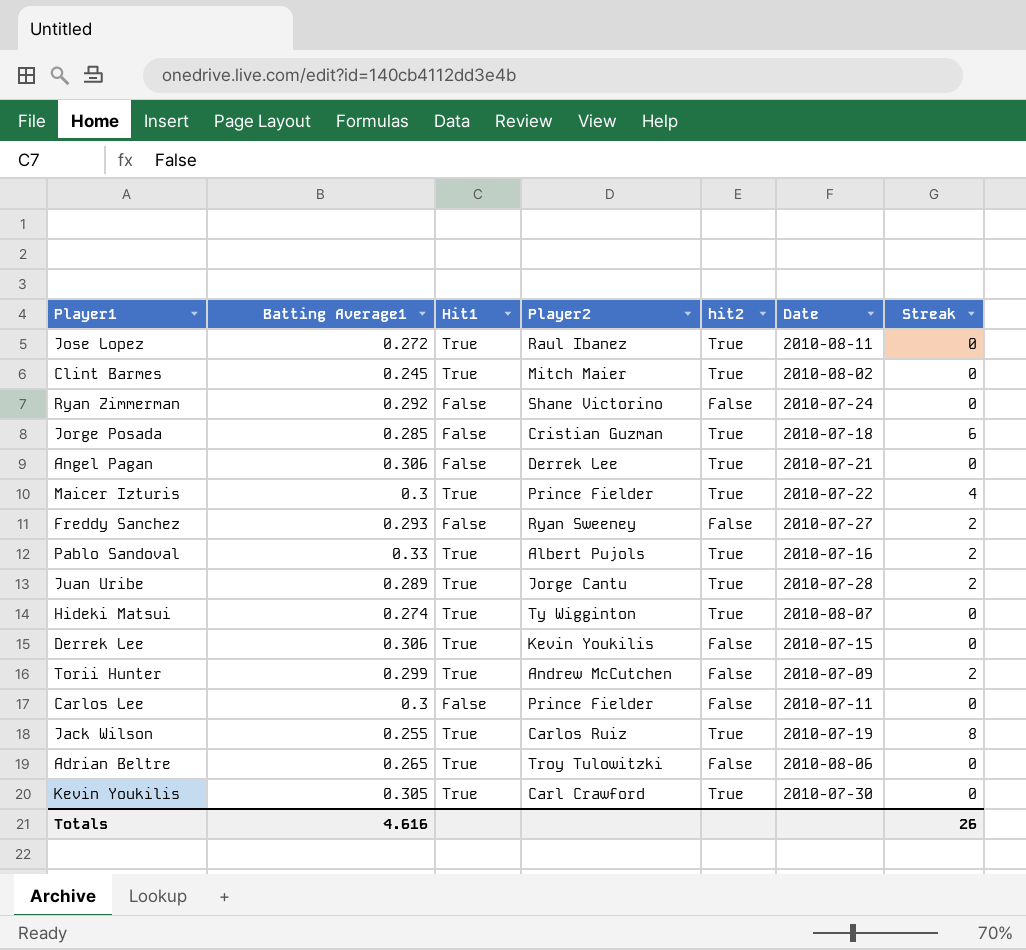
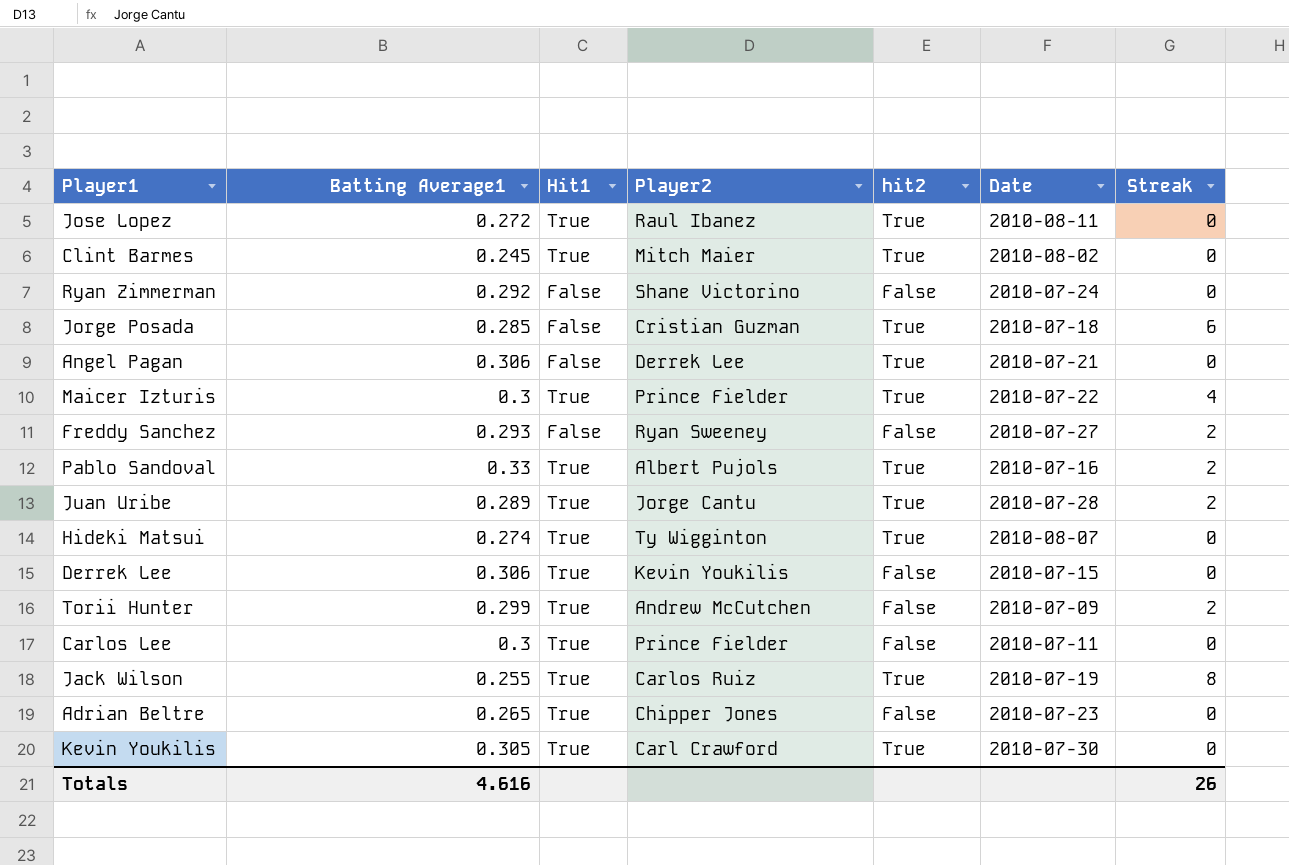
Carlos Lee | Hit1: False -> True
Adrian Beltre | Player2: Troy Tulowitzki -> Chipper Jones
Adrian Beltre | Date: 2010-08-06 -> 2010-07-23

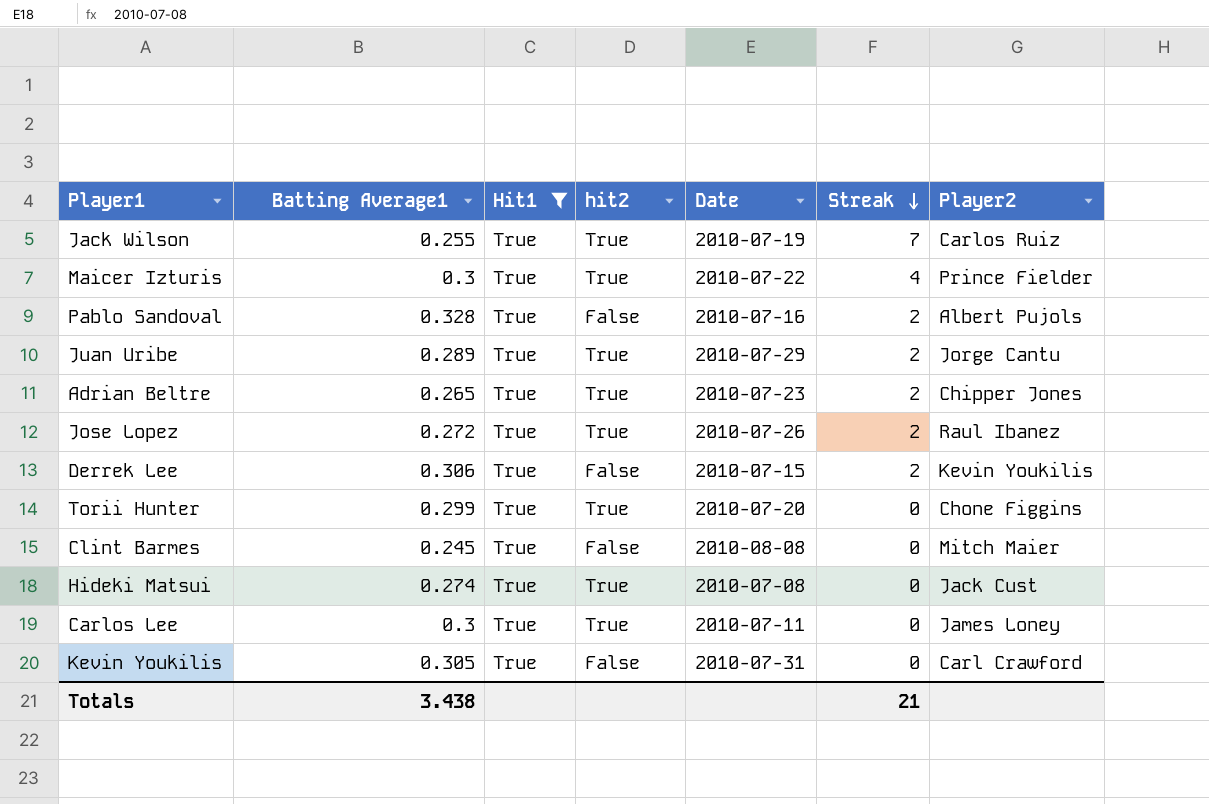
filter: none -> Hit1 = True
row order: none -> Streak descending
column Player2 | position: 4 -> 7
Jack Wilson | Streak: 8 -> 7
Pablo Sandoval | Batting Average1: 0.33 -> 0.328
Pablo Sandoval | hit2: True -> False
Juan Uribe | Date: 2010-07-28 -> 2010-07-29
Adrian Beltre | hit2: False -> True
Adrian Beltre | Streak: 0 -> 2
Jose Lopez | Date: 2010-08-11 -> 2010-07-26
Jose Lopez | Streak: 0 -> 2
Derrek Lee | Streak: 0 -> 2
Torii Hunter | hit2: False -> True
Torii Hunter | Date: 2010-07-09 -> 2010-07-20
Torii Hunter | Streak: 2 -> 0
Torii Hunter | Player2: Andrew McCutchen -> Chone Figgins
Clint Barmes | hit2: True -> False
Clint Barmes | Date: 2010-08-02 -> 2010-08-08
Hideki Matsui | Date: 2010-08-07 -> 2010-07-08
Hideki Matsui | Player2: Ty Wigginton -> Jack Cust
Carlos Lee | hit2: False -> True
Carlos Lee | Player2: Prince Fielder -> James Loney
Kevin Youkilis | hit2: True -> False
Kevin Youkilis | Date: 2010-07-30 -> 2010-07-31
Totals | Batting Average1: 4.616 -> 3.438
Totals | Streak: 26 -> 21

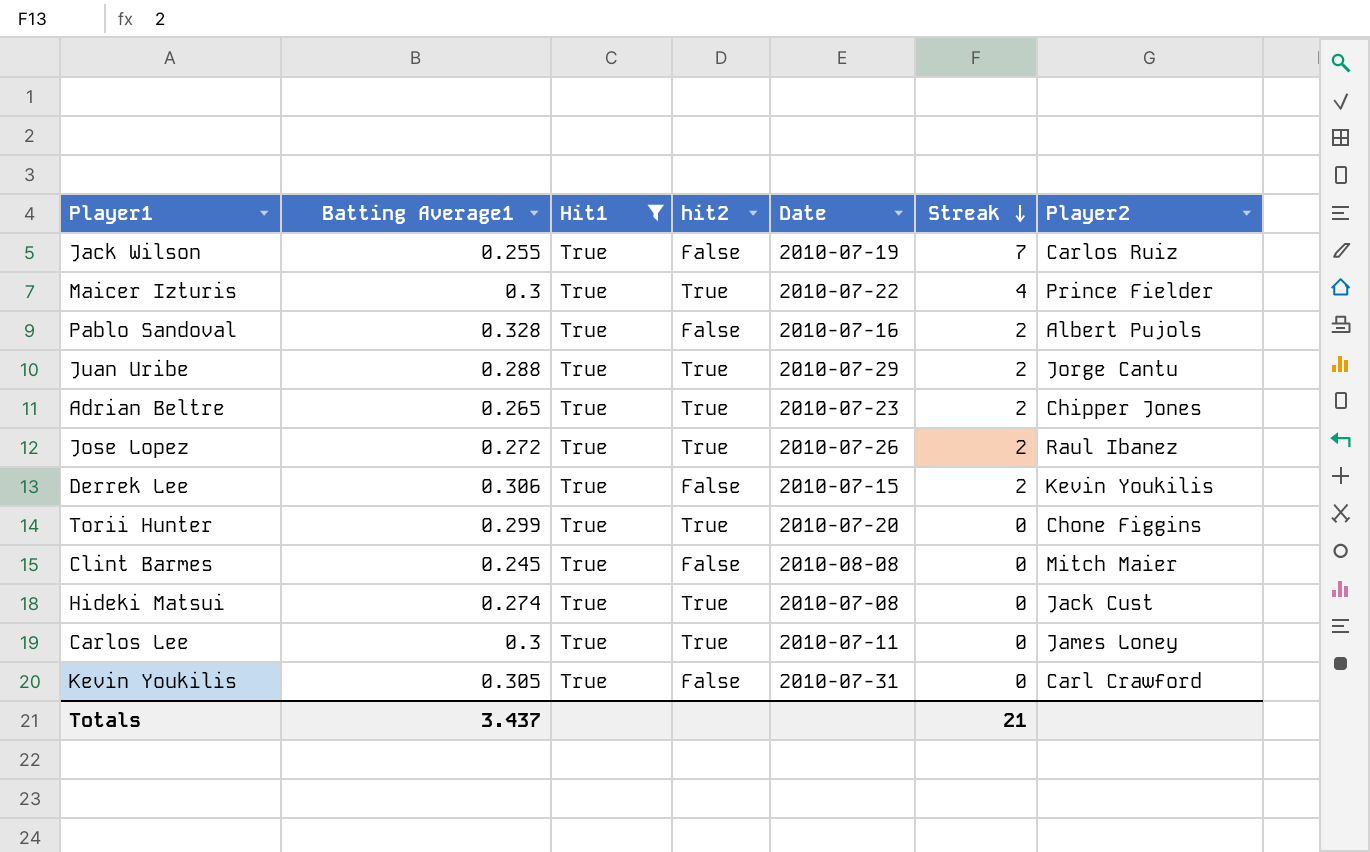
Jack Wilson | hit2: True -> False
Juan Uribe | Batting Average1: 0.289 -> 0.288
Totals | Batting Average1: 3.438 -> 3.437

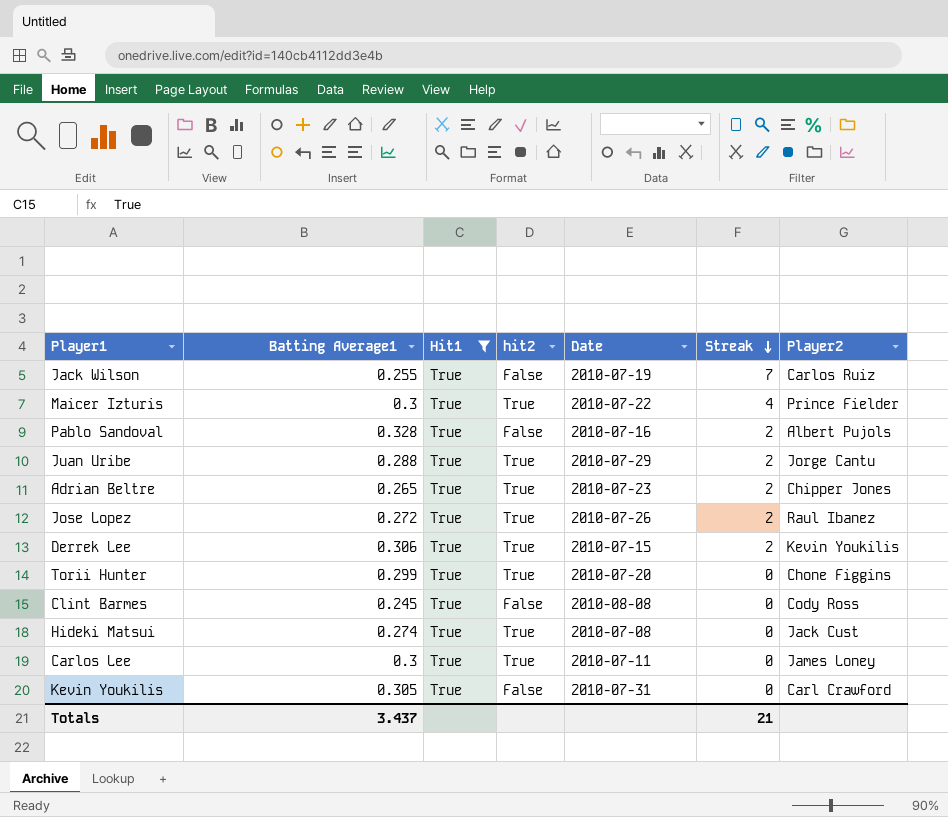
Derrek Lee | hit2: False -> True
Clint Barmes | Player2: Mitch Maier -> Cody Ross

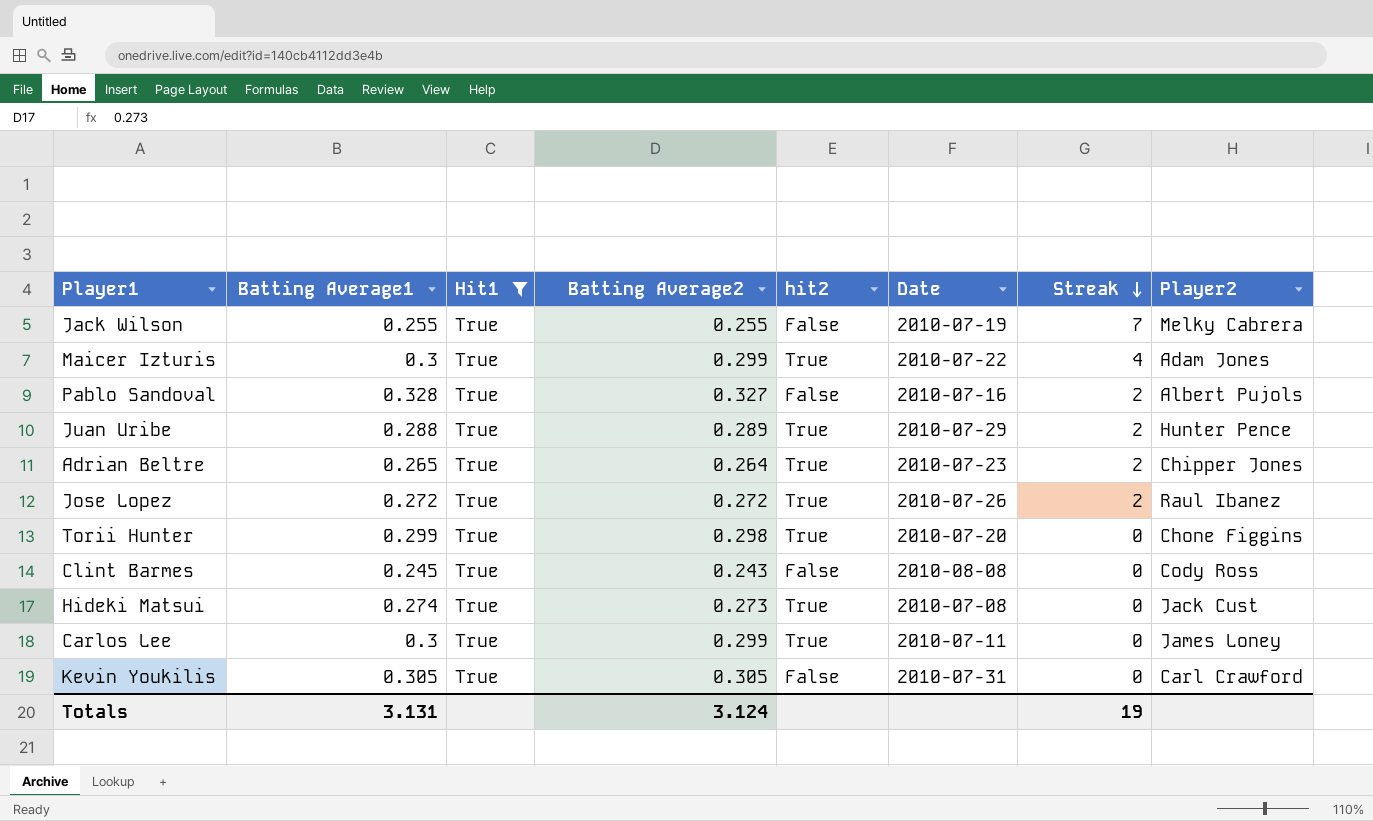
column Batting Average2 | position: none -> 4
row Derrek Lee: 0.306 | True | True | 2010-07-15 | 2 | Kevin Youkilis -> none
Jack Wilson | Player2: Carlos Ruiz -> Melky Cabrera
Maicer Izturis | Player2: Prince Fielder -> Adam Jones
Juan Uribe | Player2: Jorge Cantu -> Hunter Pence
Totals | Batting Average1: 3.437 -> 3.131
Totals | Streak: 21 -> 19

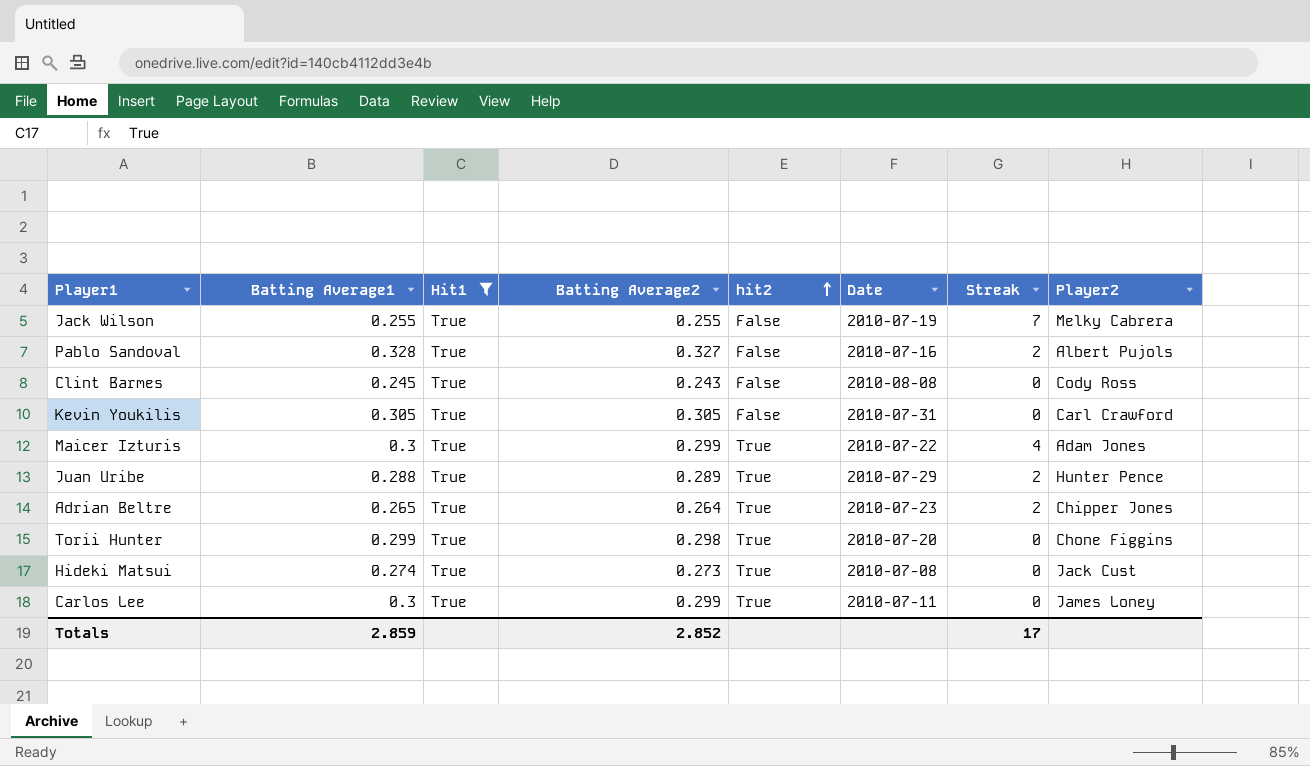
row order: Streak descending -> hit2 ascending
row Jose Lopez: 0.272 | True | 0.272 | True | 2010-07-26 | 2 | Raul Ibanez -> none
Totals | Batting Average1: 3.131 -> 2.859
Totals | Batting Average2: 3.124 -> 2.852
Totals | Streak: 19 -> 17

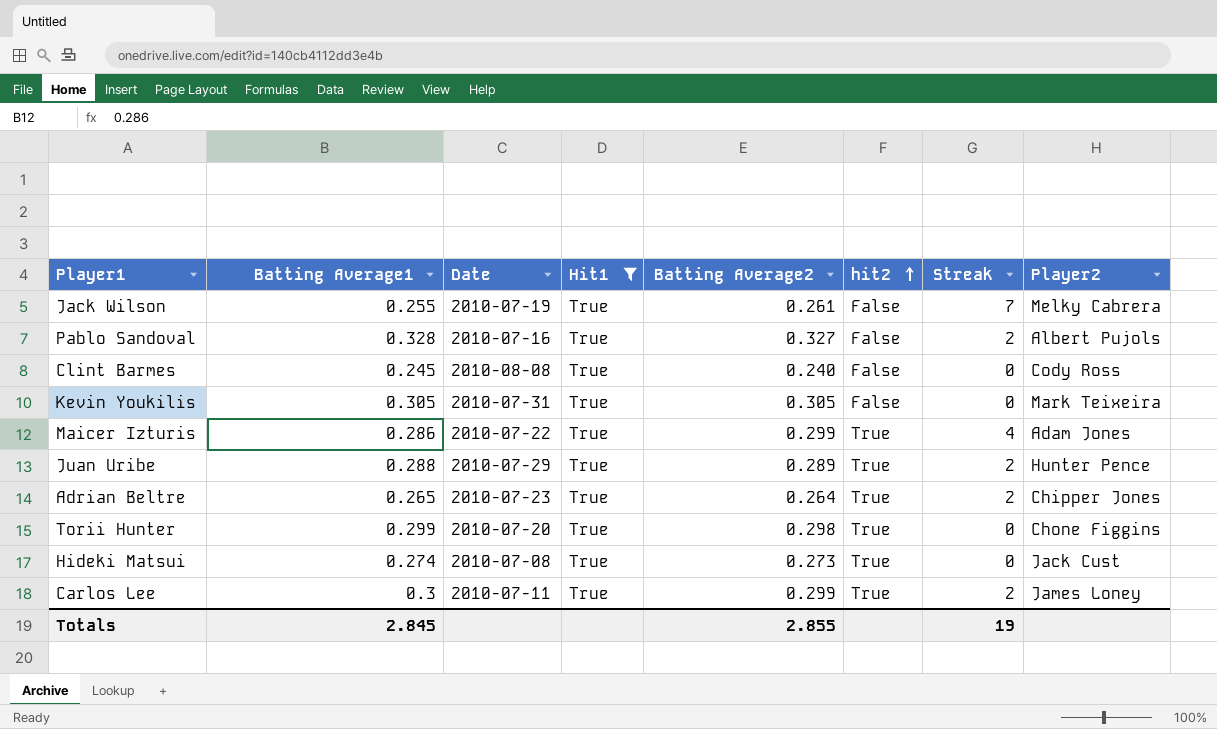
column Date | position: 6 -> 3
Jack Wilson | Batting Average2: 0.255 -> 0.261
Clint Barmes | Batting Average2: 0.243 -> 0.240
Kevin Youkilis | Player2: Carl Crawford -> Mark Teixeira
Maicer Izturis | Batting Average1: 0.3 -> 0.286
Carlos Lee | Streak: 0 -> 2
Totals | Batting Average1: 2.859 -> 2.845
Totals | Batting Average2: 2.852 -> 2.855
Totals | Streak: 17 -> 19

